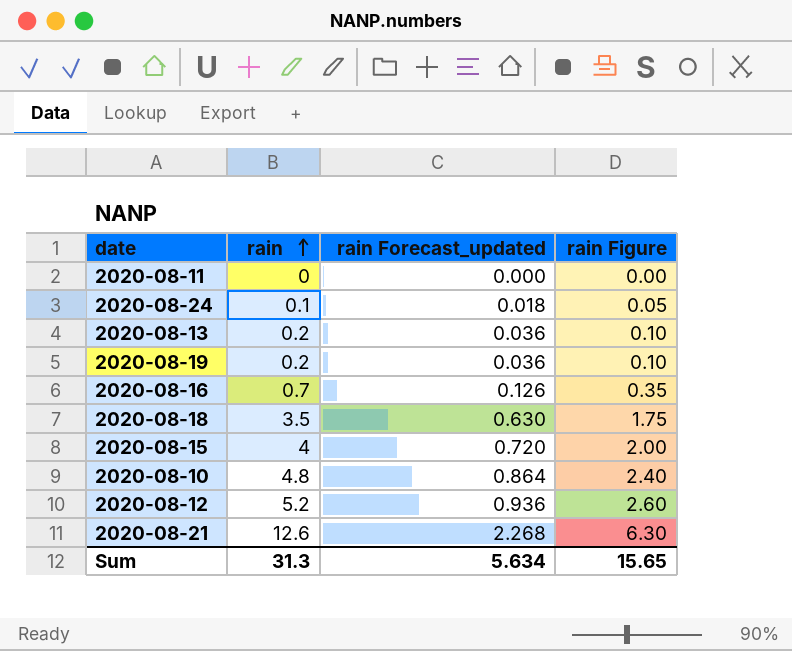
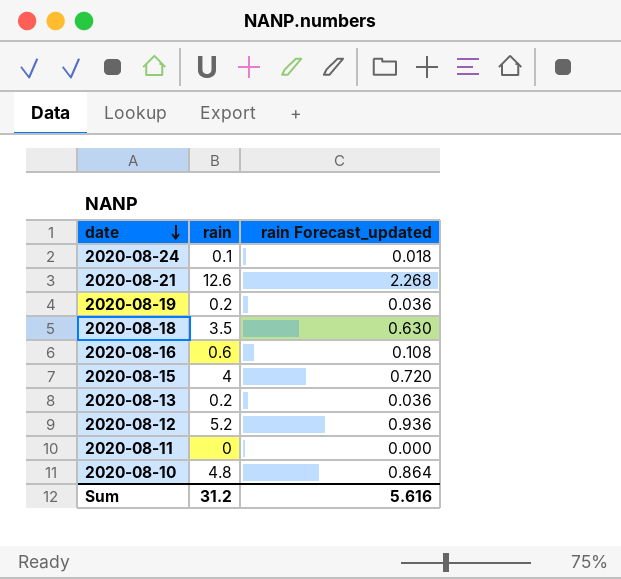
row order: rain ascending -> date descending
column rain Figure | formula: [rain] * 0.5 -> none
2020-08-16 | rain: 0.7 -> 0.6
2020-08-16 | rain Forecast_updated: 0.126 -> 0.108
Sum | rain: 31.3 -> 31.2
Sum | rain Forecast_updated: 5.634 -> 5.616

